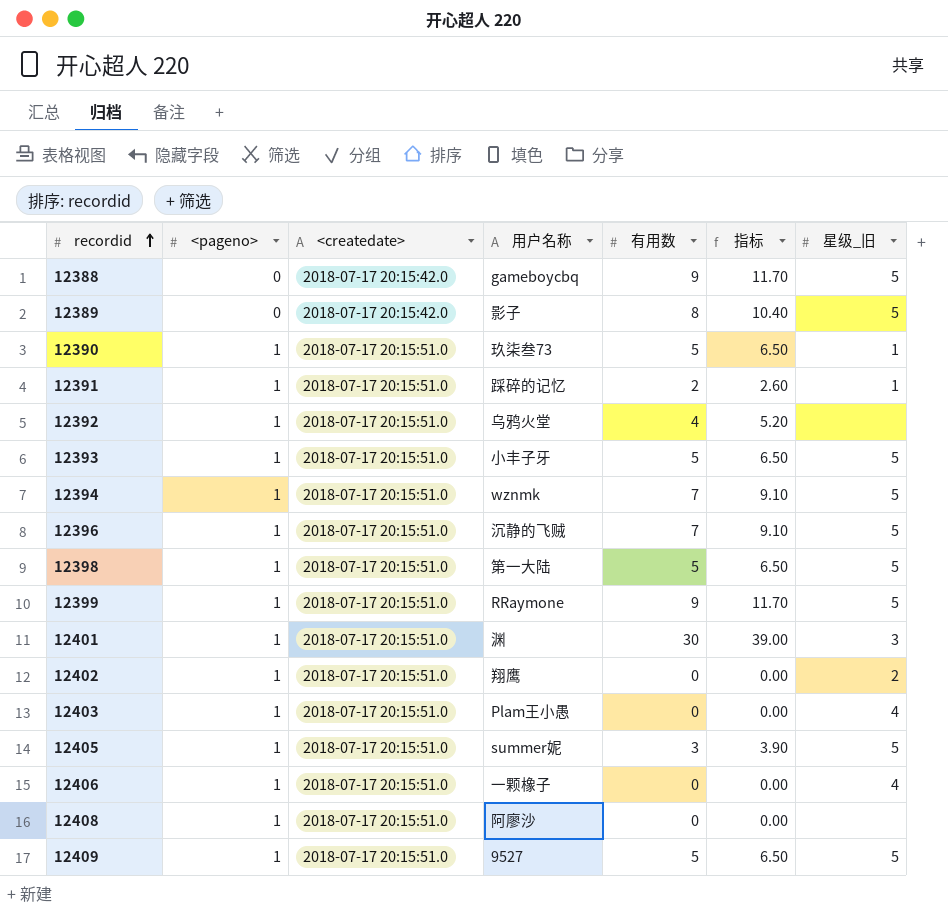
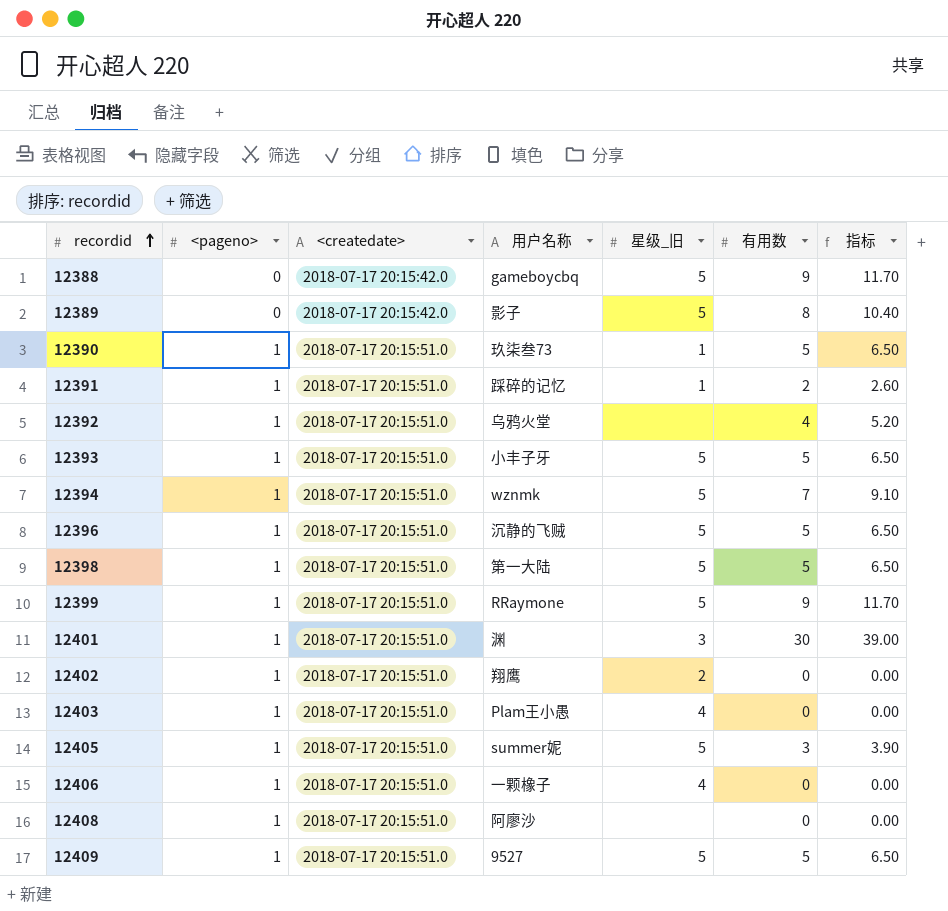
column 星级_旧 | position: 7 -> 5
12396 | 有用数: 7 -> 5
12396 | 指标: 9.10 -> 6.50

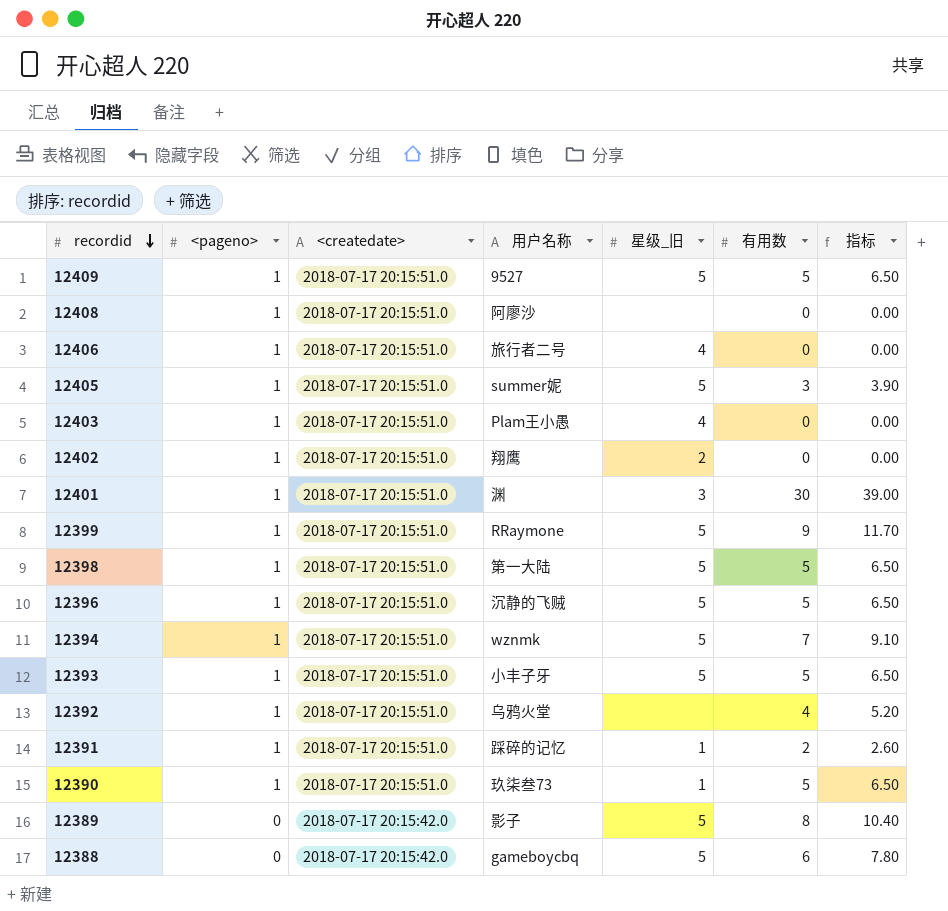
row order: recordid ascending -> recordid descending
12406 | 用户名称: 一颗橡子 -> 旅行者二号
12388 | 有用数: 9 -> 6
12388 | 指标: 11.70 -> 7.80

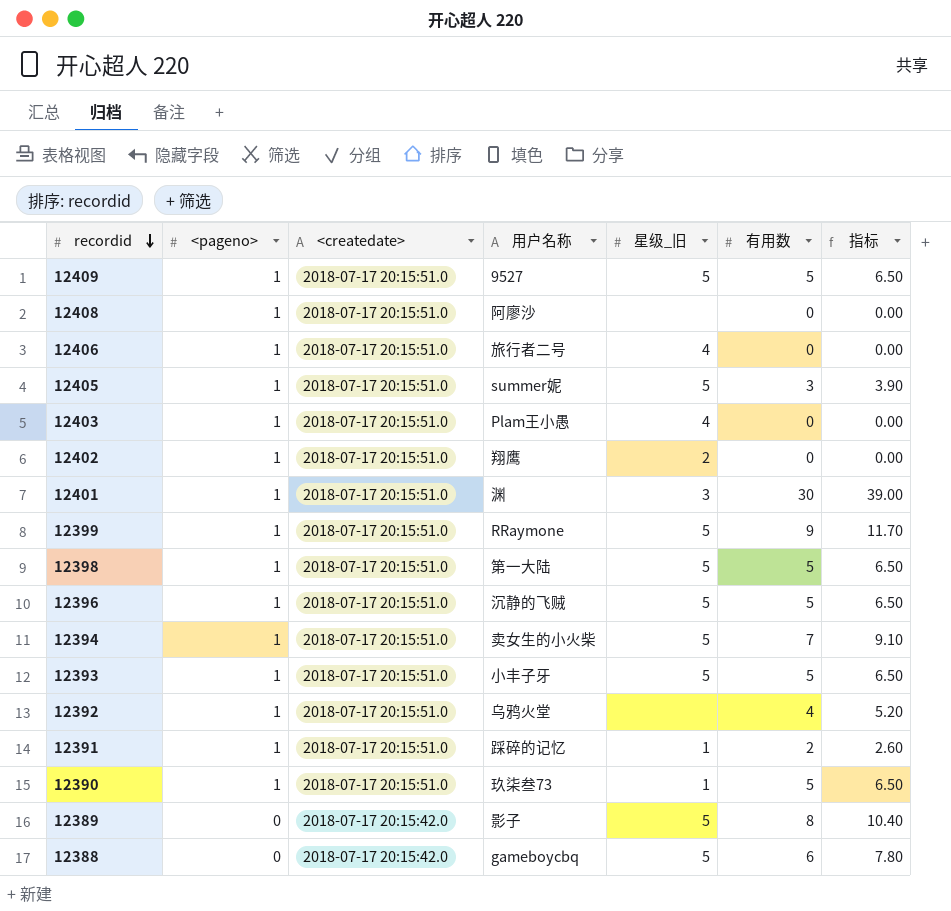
12394 | 用户名称: wznmk -> 卖女生的小火柴

